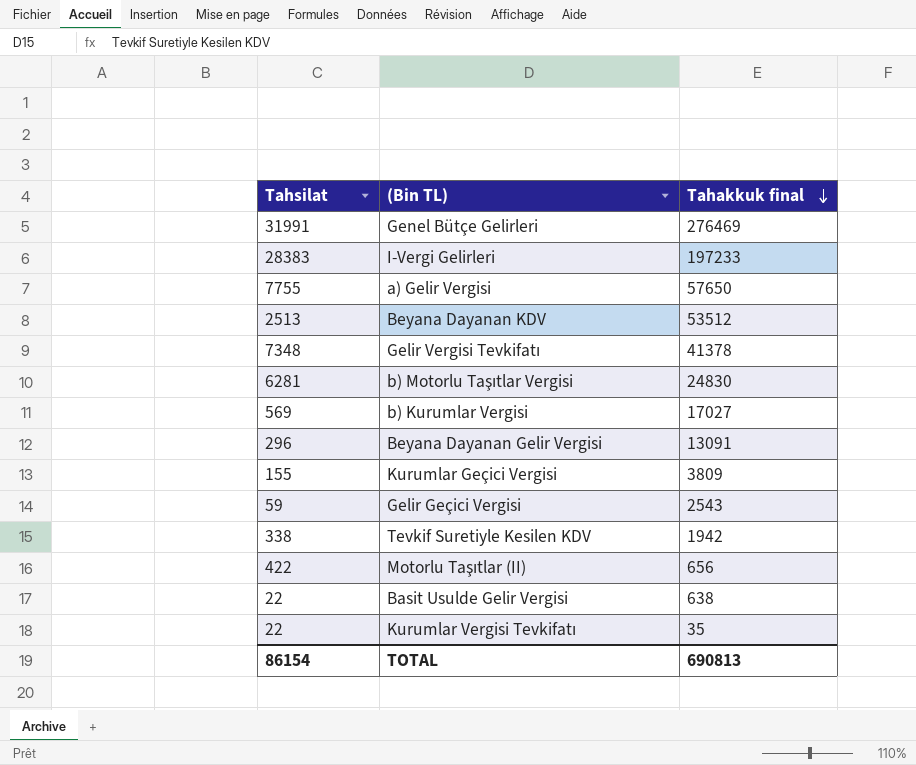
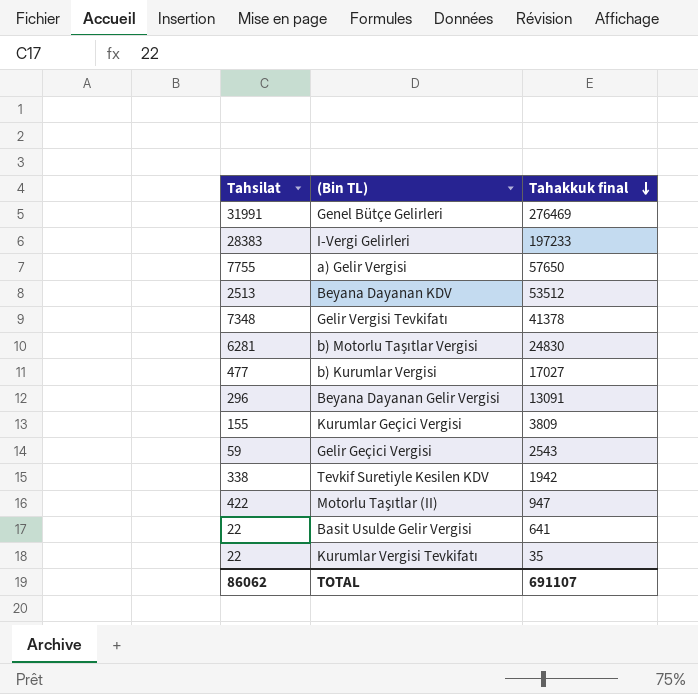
b) Kurumlar Vergisi | Tahsilat: 569 -> 477
Motorlu Taşıtlar (II) | Tahakkuk final: 656 -> 947
Basit Usulde Gelir Vergisi | Tahakkuk final: 638 -> 641
TOTAL | Tahsilat: 86154 -> 86062
TOTAL | Tahakkuk final: 690813 -> 691107

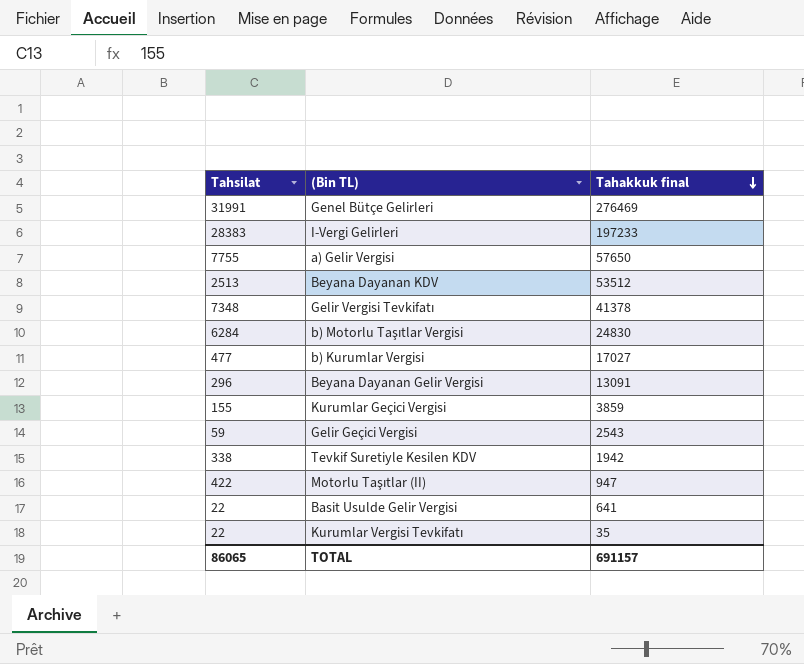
b) Motorlu Taşıtlar Vergisi | Tahsilat: 6281 -> 6284
Kurumlar Geçici Vergisi | Tahakkuk final: 3809 -> 3859
TOTAL | Tahsilat: 86062 -> 86065
TOTAL | Tahakkuk final: 691107 -> 691157

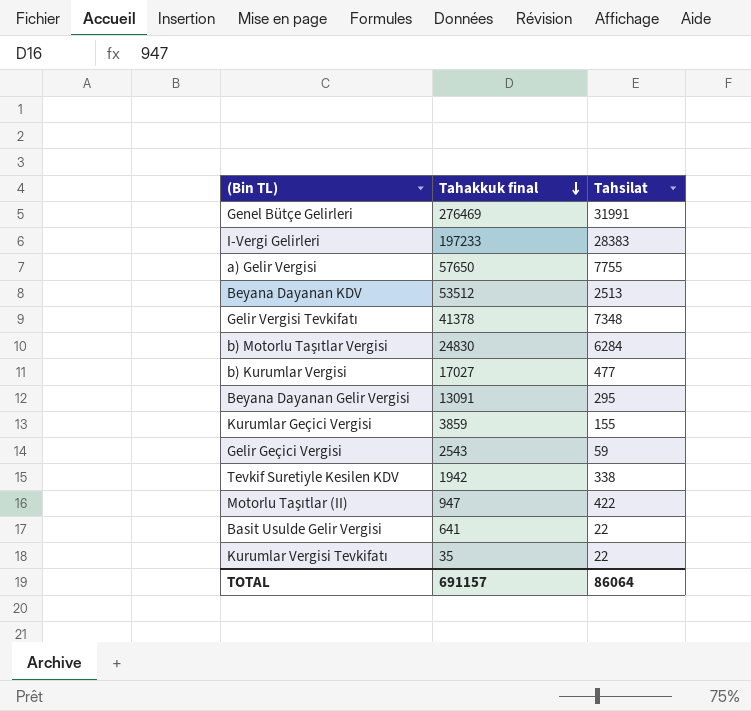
column Tahsilat | position: 1 -> 3
Beyana Dayanan Gelir Vergisi | Tahsilat: 296 -> 295
TOTAL | Tahsilat: 86065 -> 86064

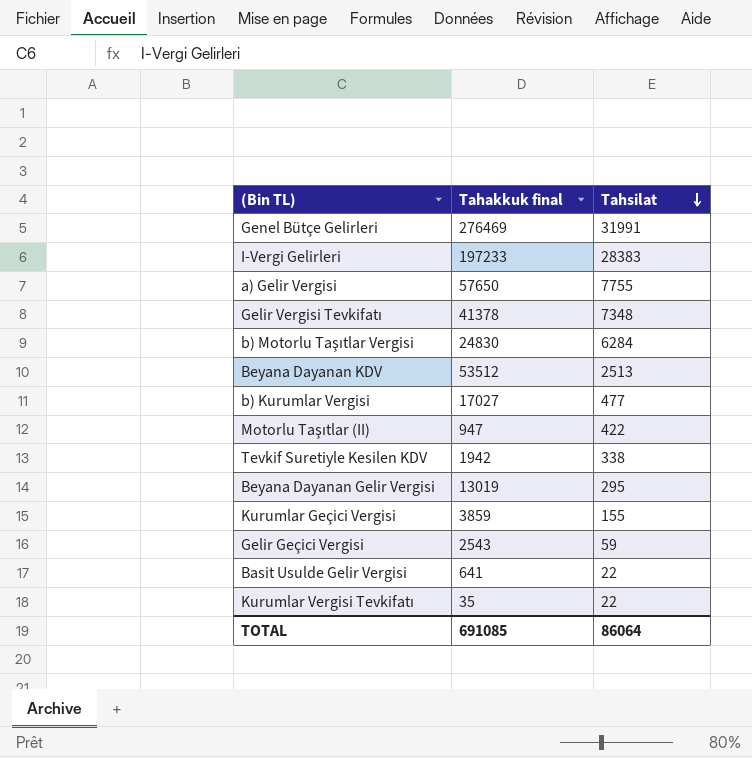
row order: Tahakkuk final descending -> Tahsilat descending
Beyana Dayanan Gelir Vergisi | Tahakkuk final: 13091 -> 13019
TOTAL | Tahakkuk final: 691157 -> 691085

